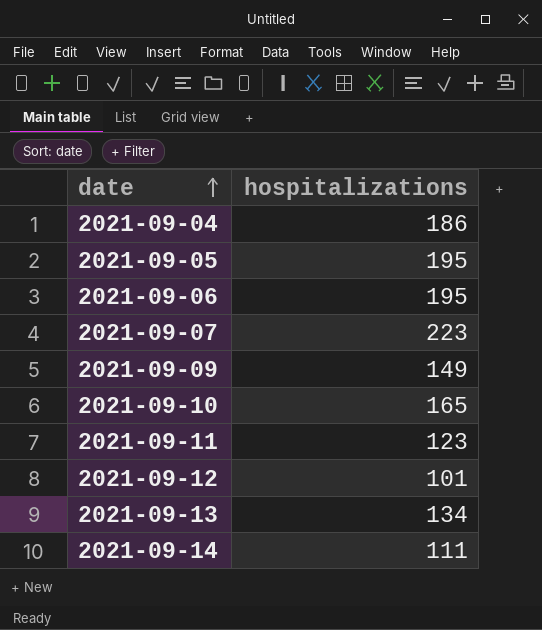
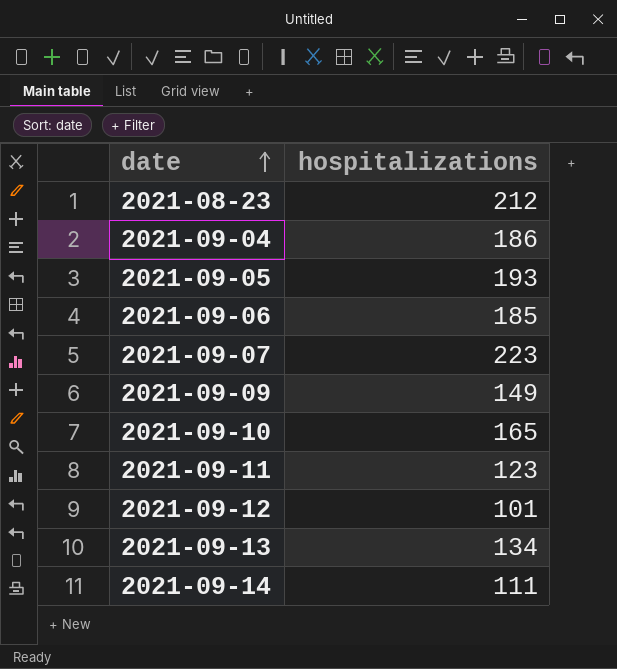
row 2021-08-23: none -> 212
2021-09-05 | hospitalizations: 195 -> 193
2021-09-06 | hospitalizations: 195 -> 185

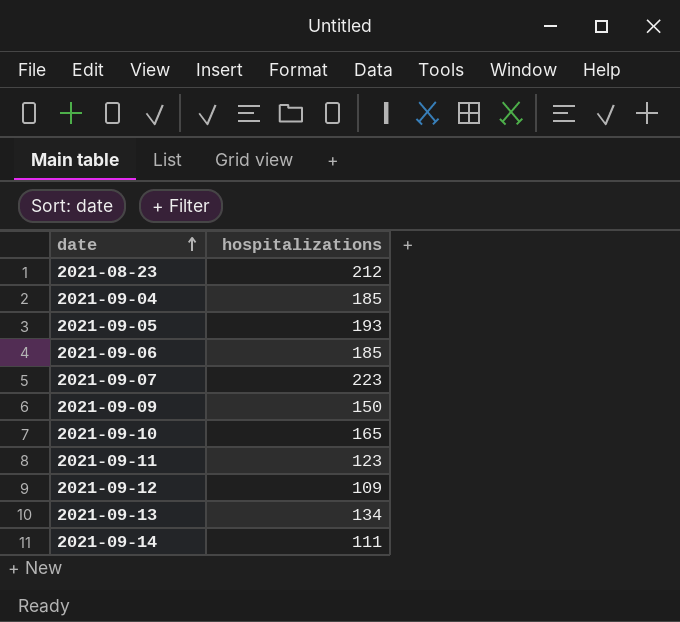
2021-09-04 | hospitalizations: 186 -> 185
2021-09-09 | hospitalizations: 149 -> 150
2021-09-12 | hospitalizations: 101 -> 109

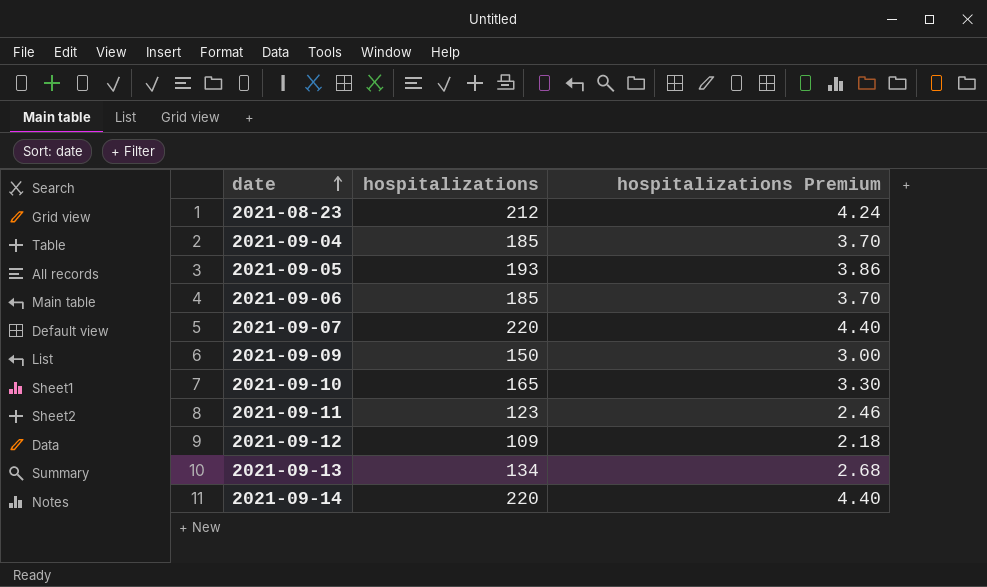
column hospitalizations Premium | formula: none -> [hospitalizations] * 0.02
2021-09-07 | hospitalizations: 223 -> 220
2021-09-14 | hospitalizations: 111 -> 220

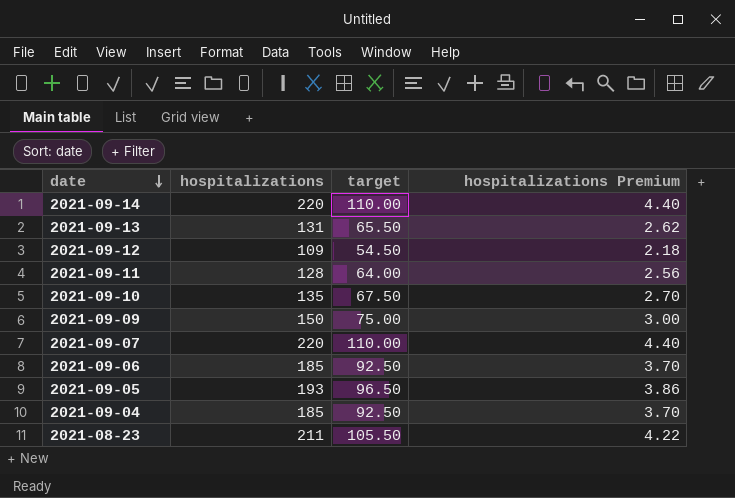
row order: date ascending -> date descending
column target | formula: none -> [hospitalizations] * 0.5
2021-09-13 | hospitalizations: 134 -> 131
2021-09-13 | hospitalizations Premium: 2.68 -> 2.62
2021-09-11 | hospitalizations: 123 -> 128
2021-09-11 | hospitalizations Premium: 2.46 -> 2.56
2021-09-10 | hospitalizations: 165 -> 135
2021-09-10 | hospitalizations Premium: 3.30 -> 2.70
2021-08-23 | hospitalizations: 212 -> 211
2021-08-23 | hospitalizations Premium: 4.24 -> 4.22

